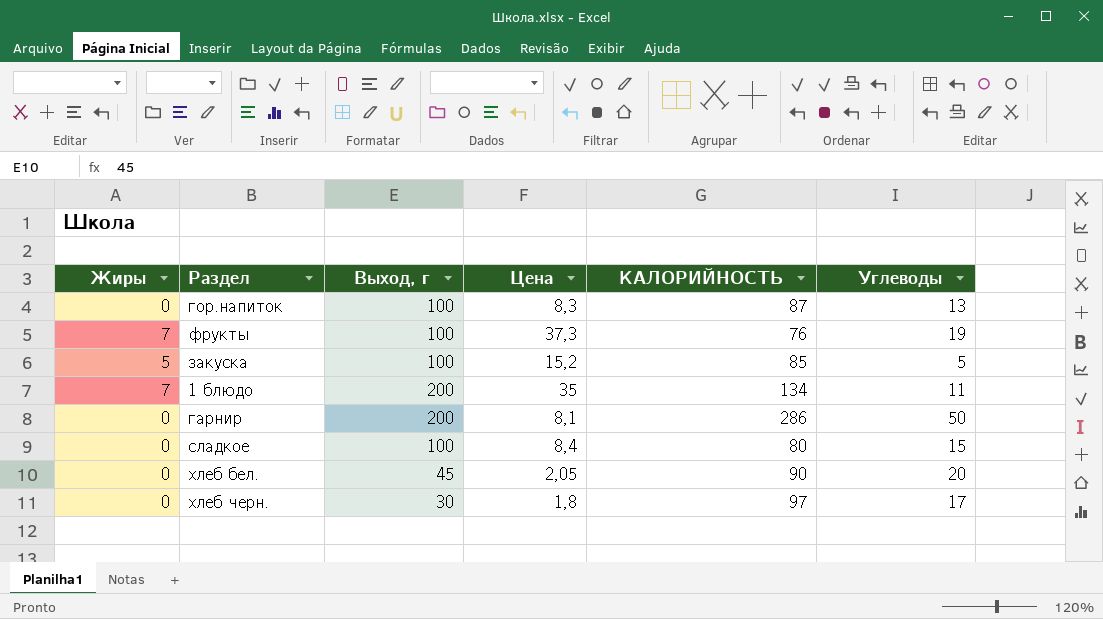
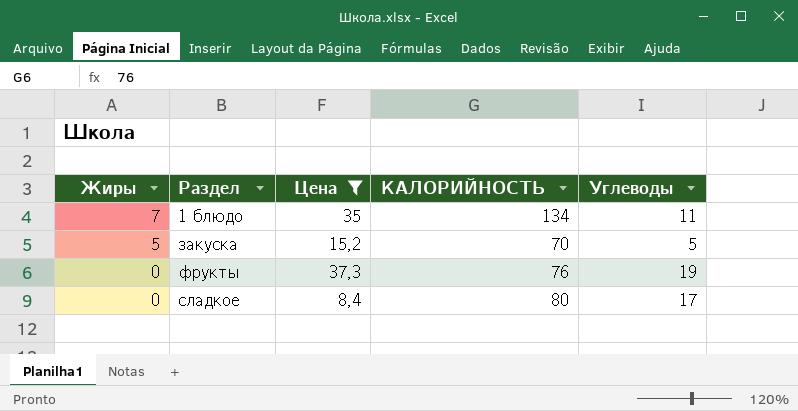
filter: none -> Цена >= 8,4
row order: none -> Жиры descending
column Выход, г | position: 3 -> none
закуска | КАЛОРИЙНОСТЬ: 85 -> 70
фрукты | Жиры: 7 -> 0
сладкое | Углеводы: 15 -> 17

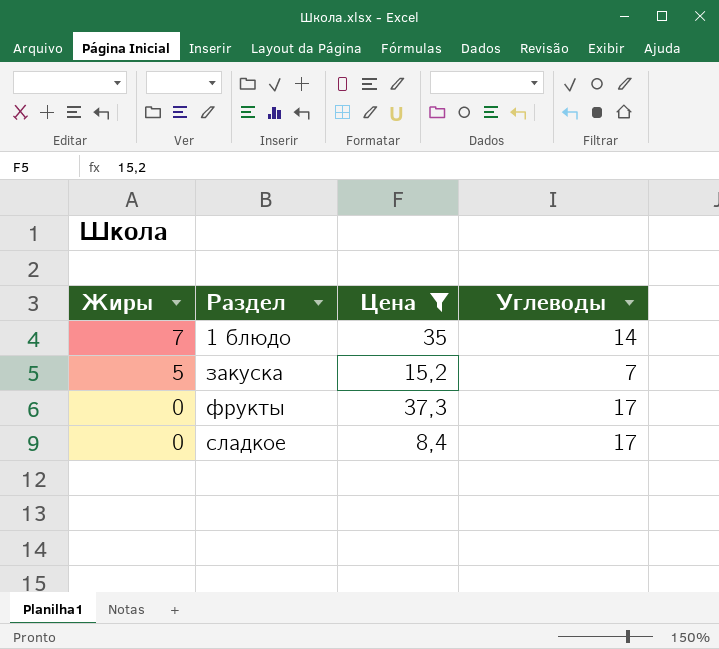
column КАЛОРИЙНОСТЬ | position: 4 -> none
1 блюдо | Углеводы: 11 -> 14
закуска | Углеводы: 5 -> 7
фрукты | Углеводы: 19 -> 17

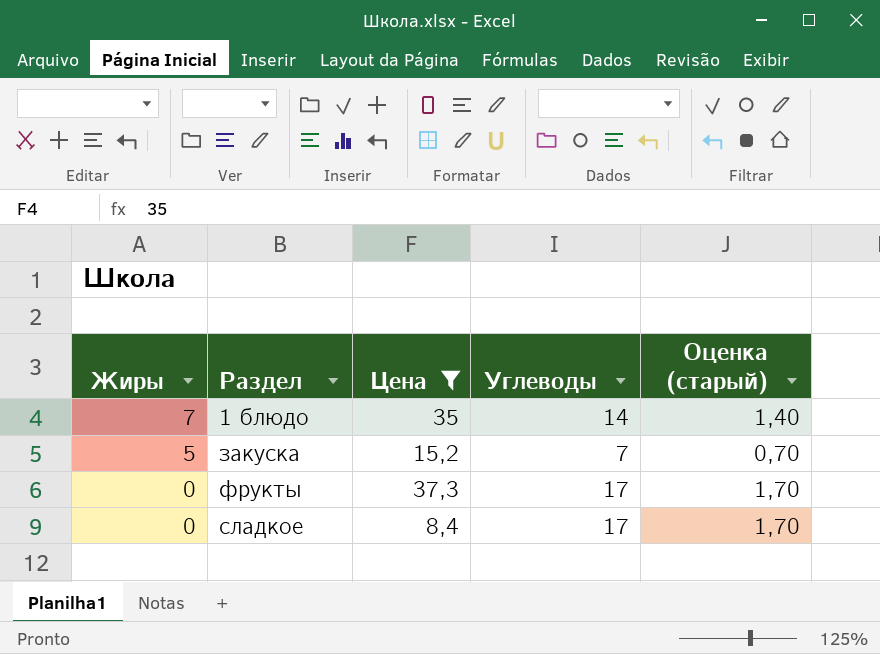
column Оценка (старый) | formula: none -> [Углеводы] * 0,1

